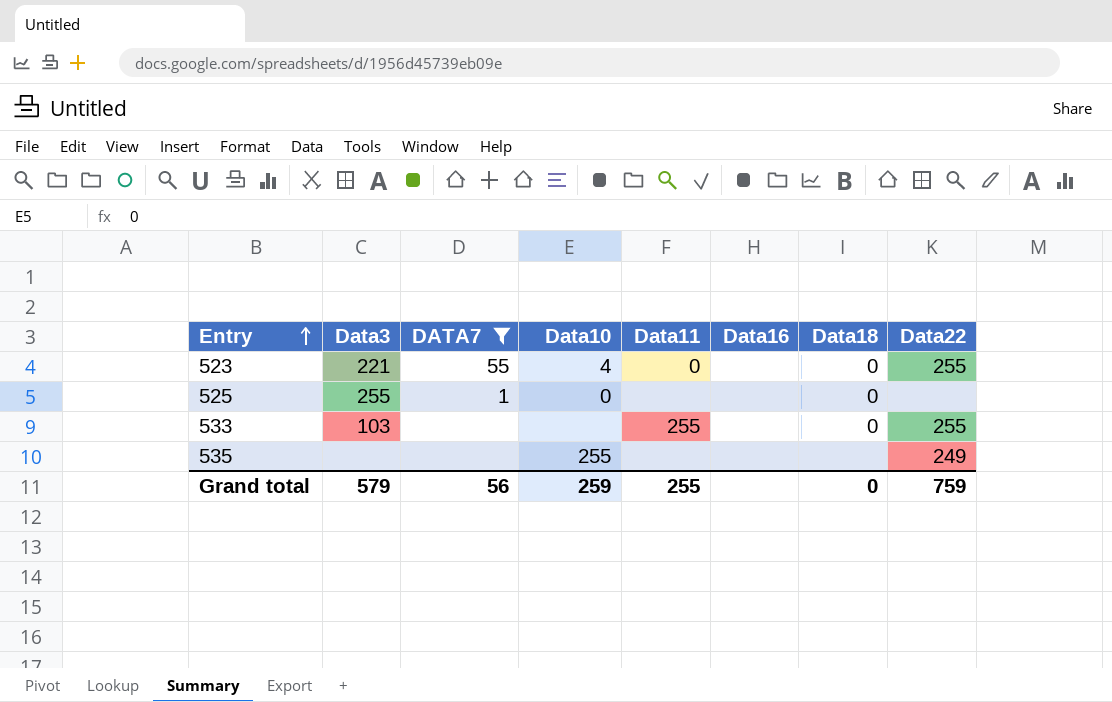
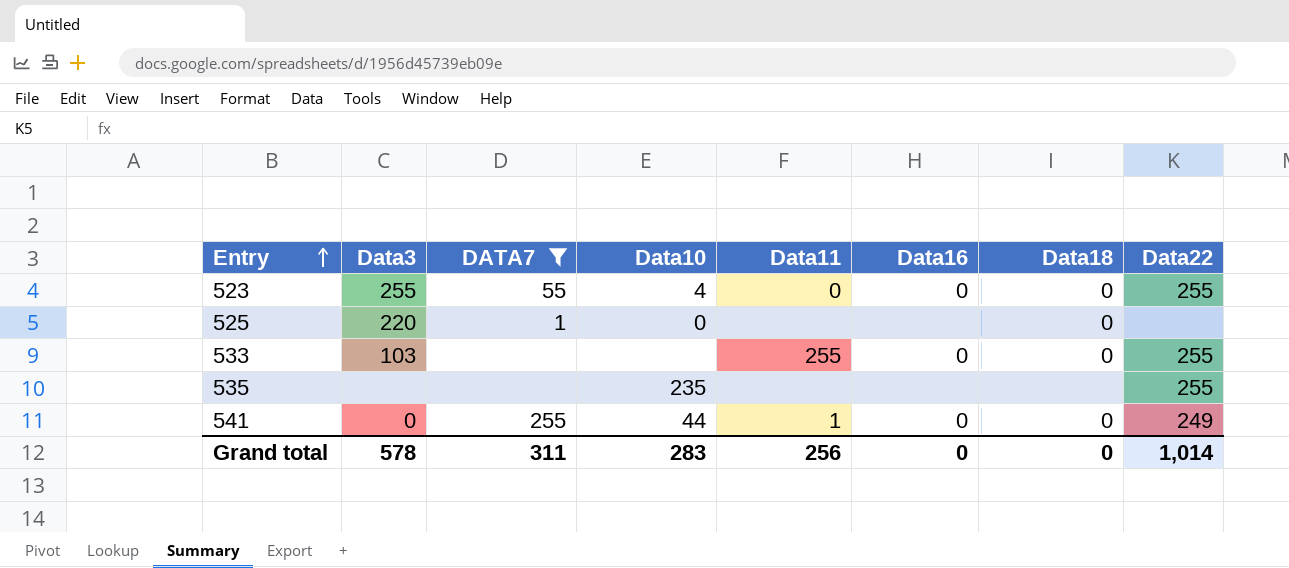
523 | Data3: 221 -> 255
523 | Data16: none -> 0
525 | Data3: 255 -> 220
533 | Data16: none -> 0
535 | Data10: 255 -> 235
535 | Data22: 249 -> 255
row 541: none -> 0 | 255 | 44 | 1 | 0 | 0 | 249
Grand total | Data3: 579 -> 578
Grand total | DATA7: 56 -> 311
Grand total | Data10: 259 -> 283
Grand total | Data11: 255 -> 256
Grand total | Data16: none -> 0
Grand total | Data22: 759 -> 1,014

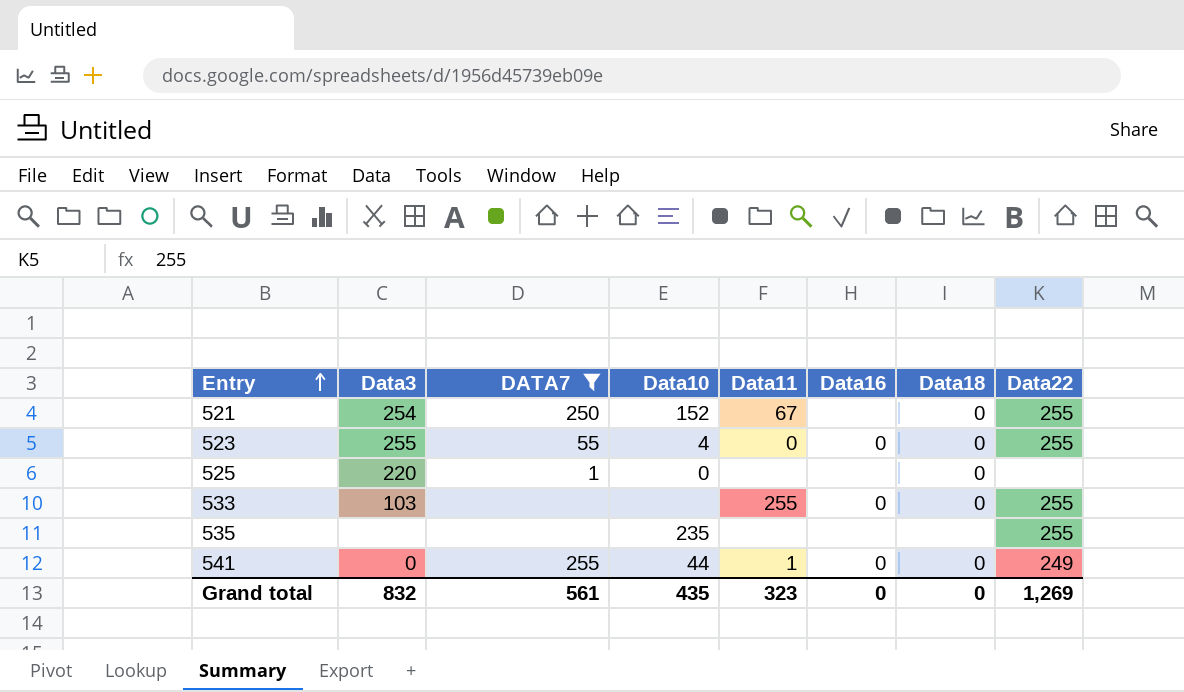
row 521: none -> 254 | 250 | 152 | 67 | none | 0 | 255
Grand total | Data3: 578 -> 832
Grand total | DATA7: 311 -> 561
Grand total | Data10: 283 -> 435
Grand total | Data11: 256 -> 323
Grand total | Data22: 1,014 -> 1,269

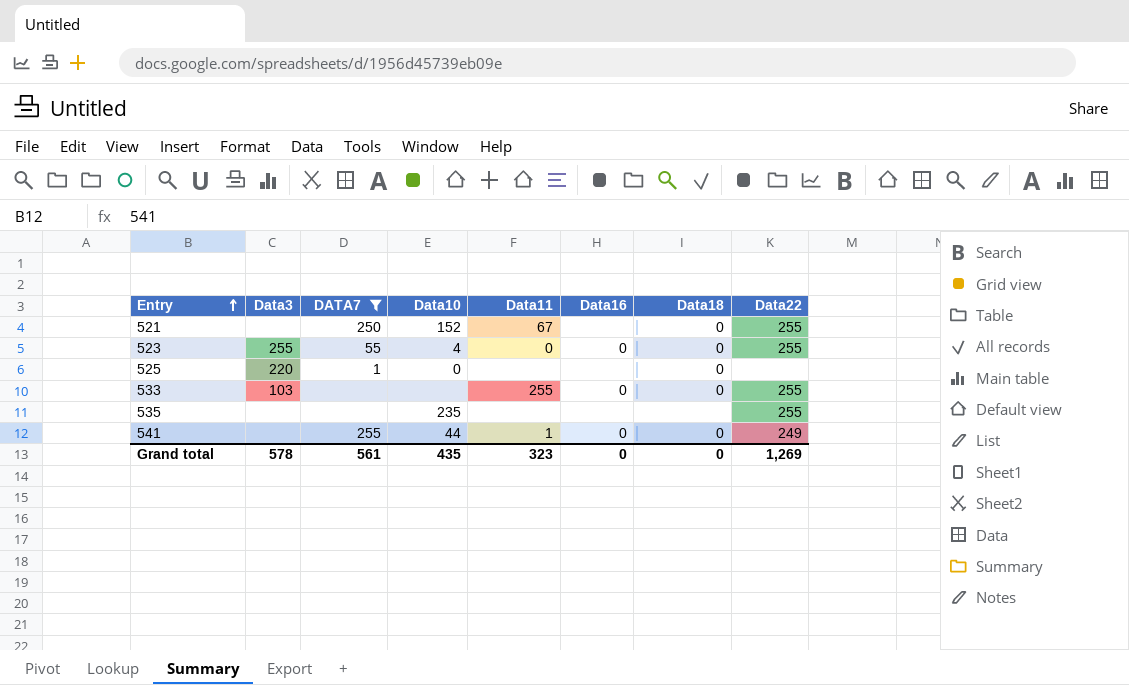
521 | Data3: 254 -> none
541 | Data3: 0 -> none
Grand total | Data3: 832 -> 578

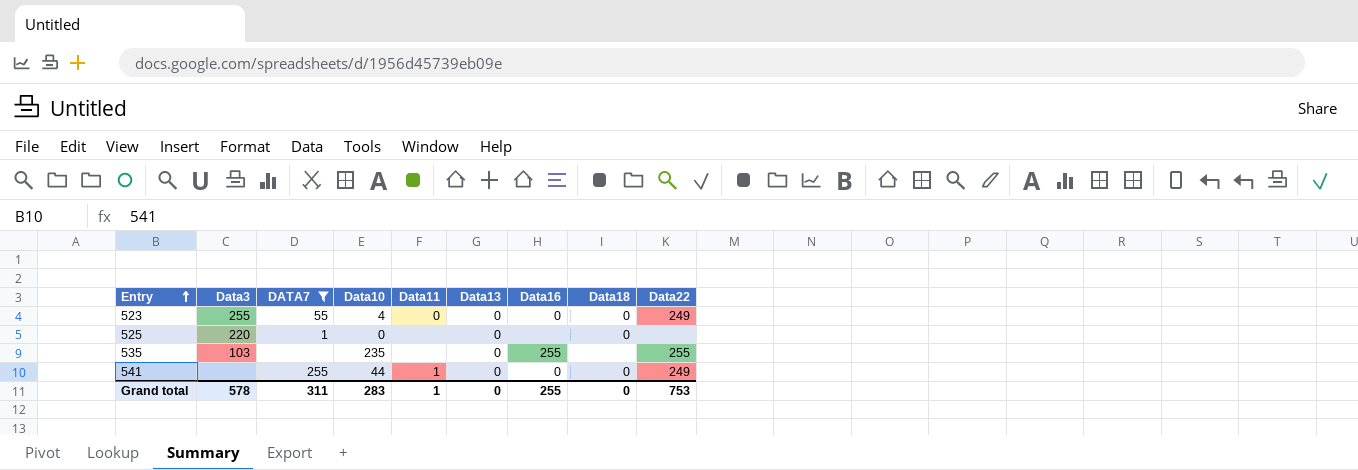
column Data13 | position: none -> 6
row 521: none | 250 | 152 | 67 | none | 0 | 255 -> none
row 533: 103 | none | none | 255 | 0 | 0 | 255 -> none
523 | Data22: 255 -> 249
535 | Data3: none -> 103
535 | Data16: none -> 255
Grand total | DATA7: 561 -> 311
Grand total | Data10: 435 -> 283
Grand total | Data11: 323 -> 1
Grand total | Data16: 0 -> 255
Grand total | Data22: 1,269 -> 753

